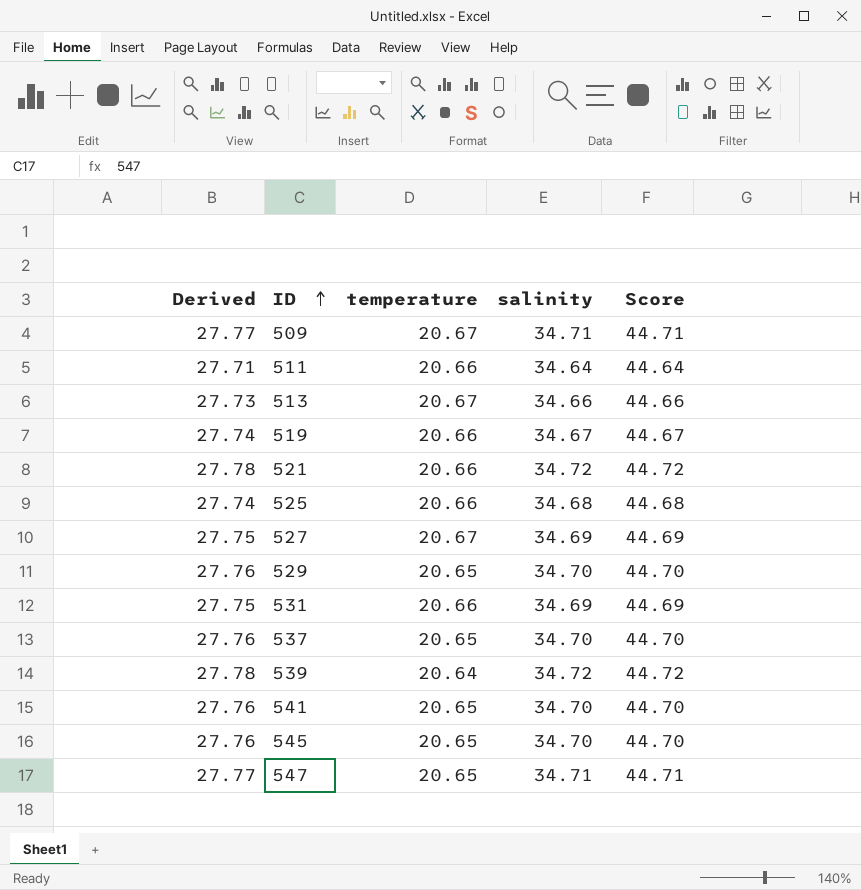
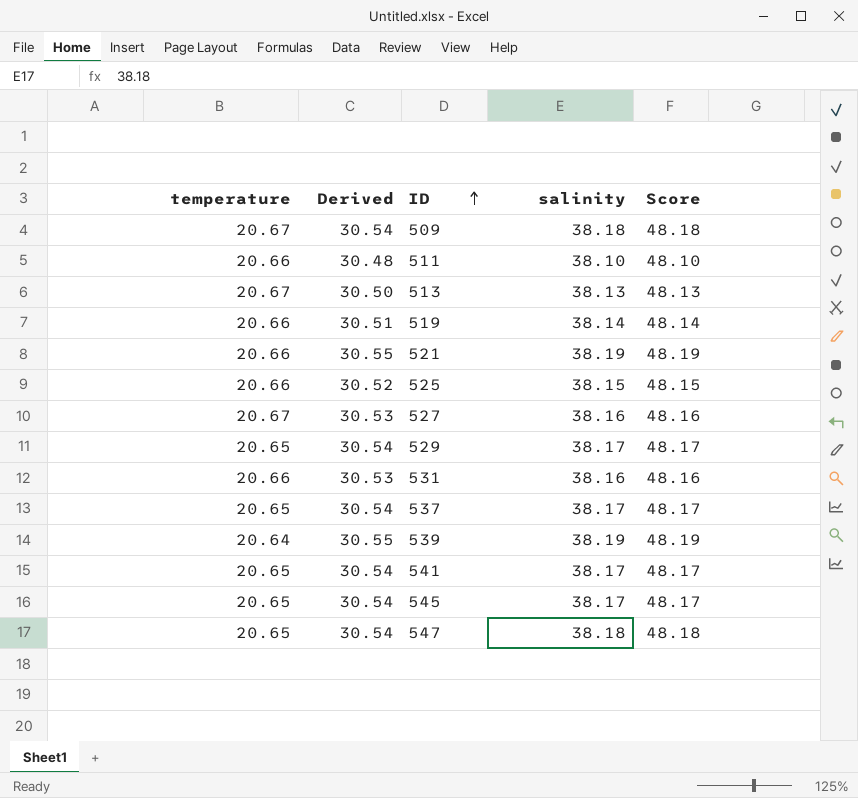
column temperature | position: 3 -> 1
509 | Derived: 27.77 -> 30.54
509 | salinity: 34.71 -> 38.18
509 | Score: 44.71 -> 48.18
511 | Derived: 27.71 -> 30.48
511 | salinity: 34.64 -> 38.10
511 | Score: 44.64 -> 48.10
513 | Derived: 27.73 -> 30.50
513 | salinity: 34.66 -> 38.13
513 | Score: 44.66 -> 48.13
519 | Derived: 27.74 -> 30.51
519 | salinity: 34.67 -> 38.14
519 | Score: 44.67 -> 48.14
521 | Derived: 27.78 -> 30.55
521 | salinity: 34.72 -> 38.19
521 | Score: 44.72 -> 48.19
525 | Derived: 27.74 -> 30.52
525 | salinity: 34.68 -> 38.15
525 | Score: 44.68 -> 48.15
527 | Derived: 27.75 -> 30.53
527 | salinity: 34.69 -> 38.16
527 | Score: 44.69 -> 48.16
529 | Derived: 27.76 -> 30.54
529 | salinity: 34.70 -> 38.17
529 | Score: 44.70 -> 48.17
531 | Derived: 27.75 -> 30.53
531 | salinity: 34.69 -> 38.16
531 | Score: 44.69 -> 48.16
537 | Derived: 27.76 -> 30.54
537 | salinity: 34.70 -> 38.17
537 | Score: 44.70 -> 48.17
539 | Derived: 27.78 -> 30.55
539 | salinity: 34.72 -> 38.19
539 | Score: 44.72 -> 48.19
541 | Derived: 27.76 -> 30.54
541 | salinity: 34.70 -> 38.17
541 | Score: 44.70 -> 48.17
545 | Derived: 27.76 -> 30.54
545 | salinity: 34.70 -> 38.17
545 | Score: 44.70 -> 48.17
547 | Derived: 27.77 -> 30.54
547 | salinity: 34.71 -> 38.18
547 | Score: 44.71 -> 48.18

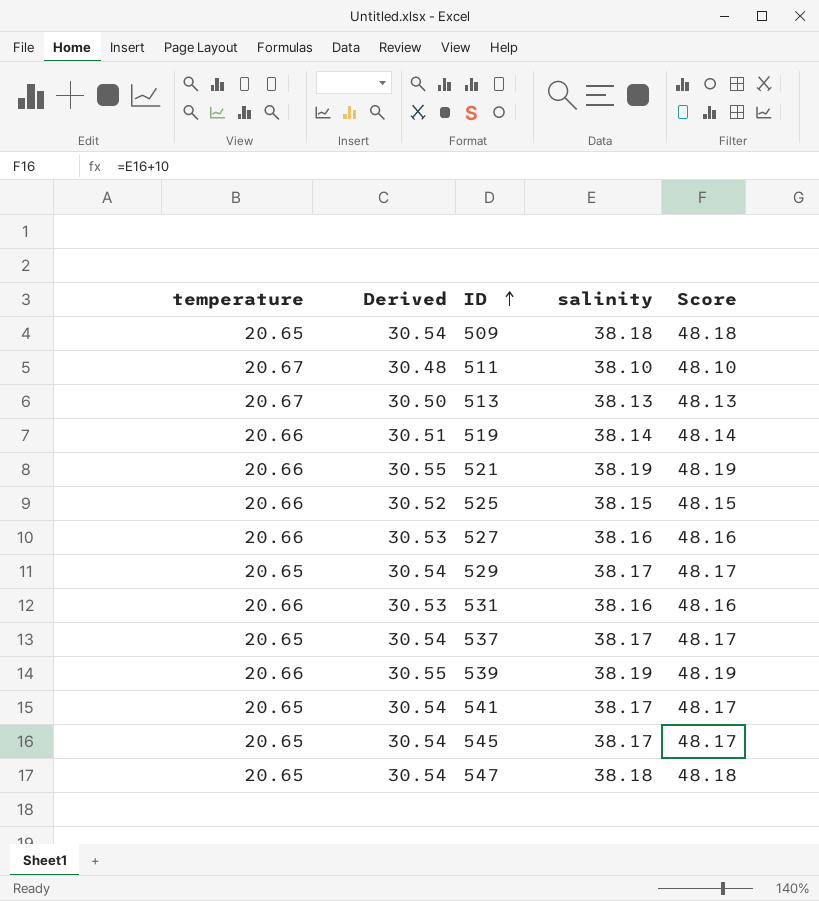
509 | temperature: 20.67 -> 20.65
511 | temperature: 20.66 -> 20.67
527 | temperature: 20.67 -> 20.66
539 | temperature: 20.64 -> 20.66

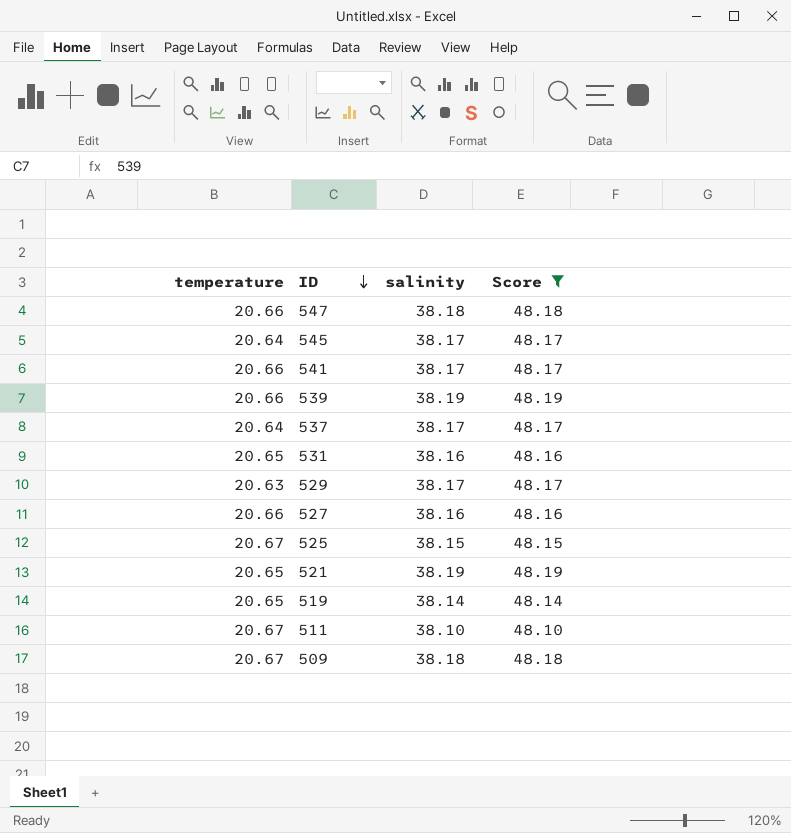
filter: none -> Score != 48.13
row order: ID ascending -> ID descending
column Derived | formula: [salinity] * 0.8 -> none
547 | temperature: 20.65 -> 20.66
545 | temperature: 20.65 -> 20.64
541 | temperature: 20.65 -> 20.66
537 | temperature: 20.65 -> 20.64
531 | temperature: 20.66 -> 20.65
529 | temperature: 20.65 -> 20.63
525 | temperature: 20.66 -> 20.67
521 | temperature: 20.66 -> 20.65
519 | temperature: 20.66 -> 20.65
509 | temperature: 20.65 -> 20.67

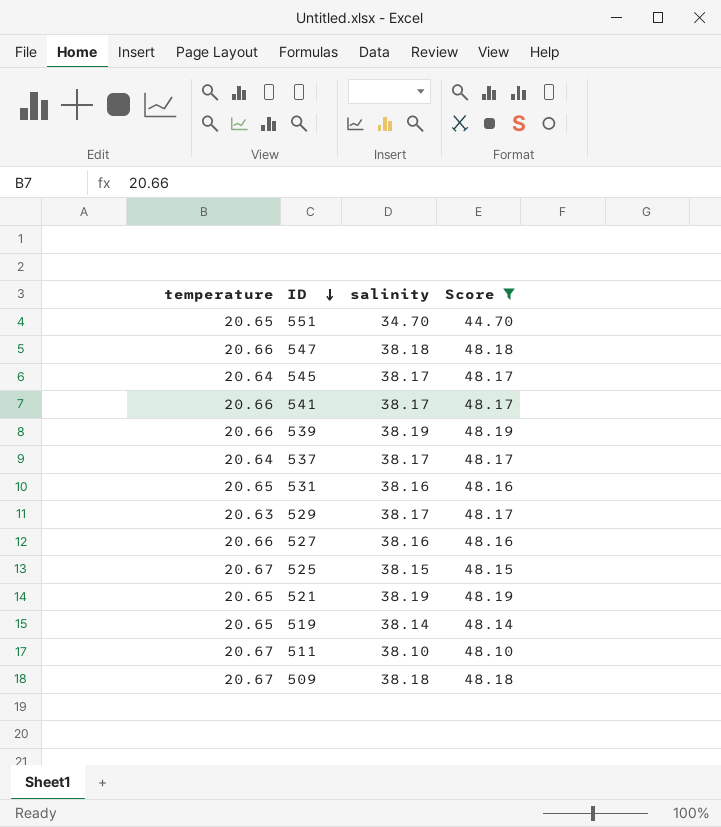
row 551: none -> 20.65 | 34.70 | 44.70

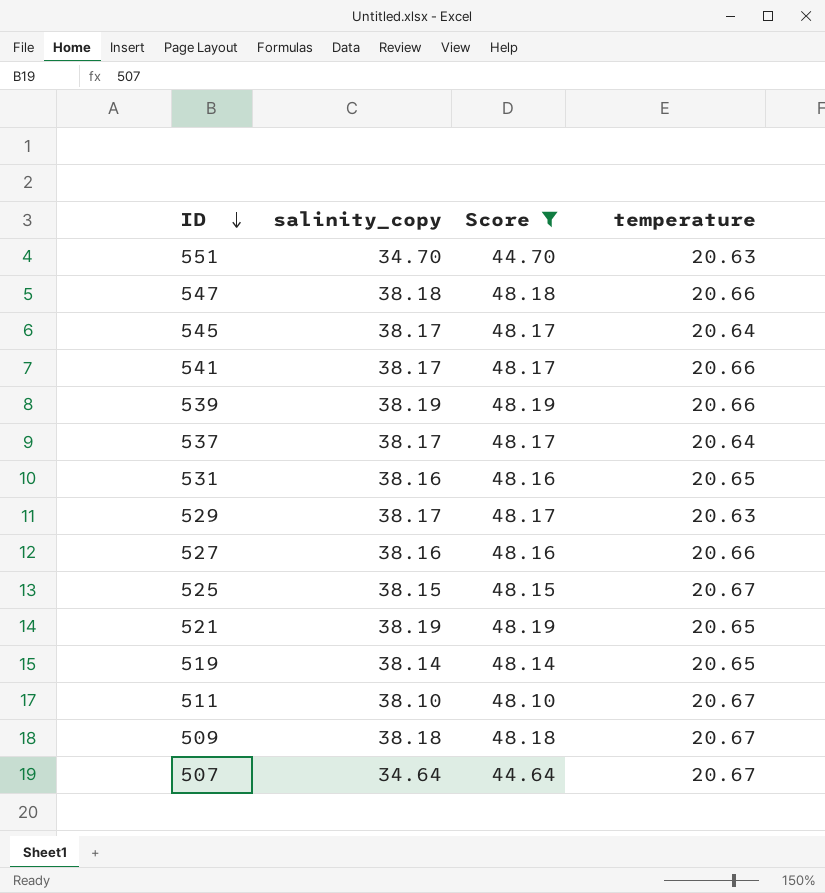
column name: salinity -> salinity_copy
column temperature | position: 1 -> 4
551 | temperature: 20.65 -> 20.63
row 507: none -> 34.64 | 44.64 | 20.67

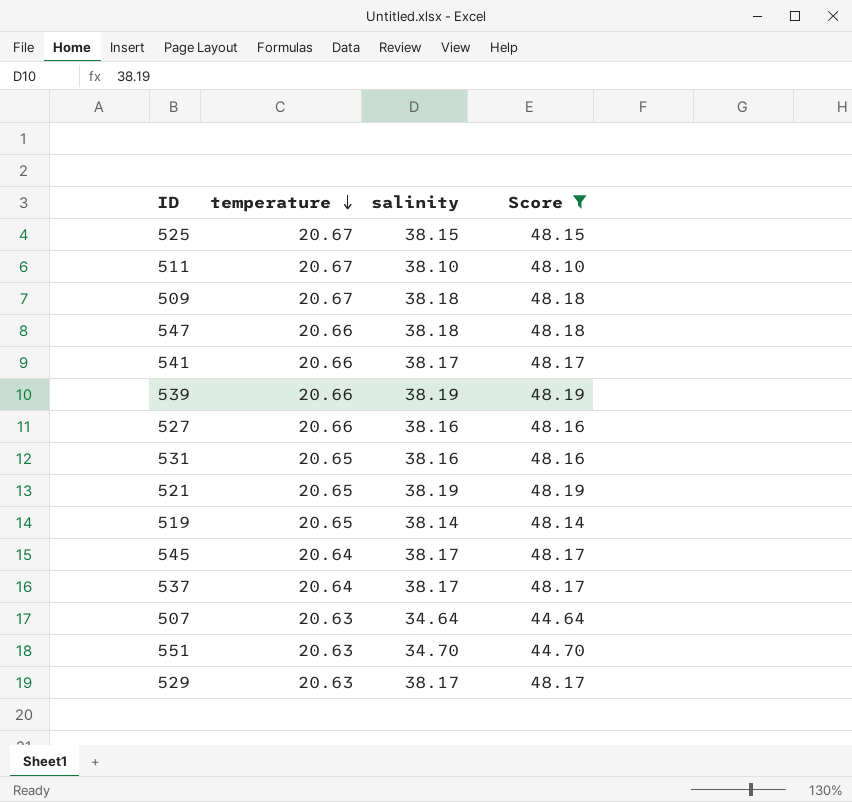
row order: ID descending -> temperature descending
column temperature | position: 4 -> 2
column name: salinity_copy -> salinity
507 | temperature: 20.67 -> 20.63

